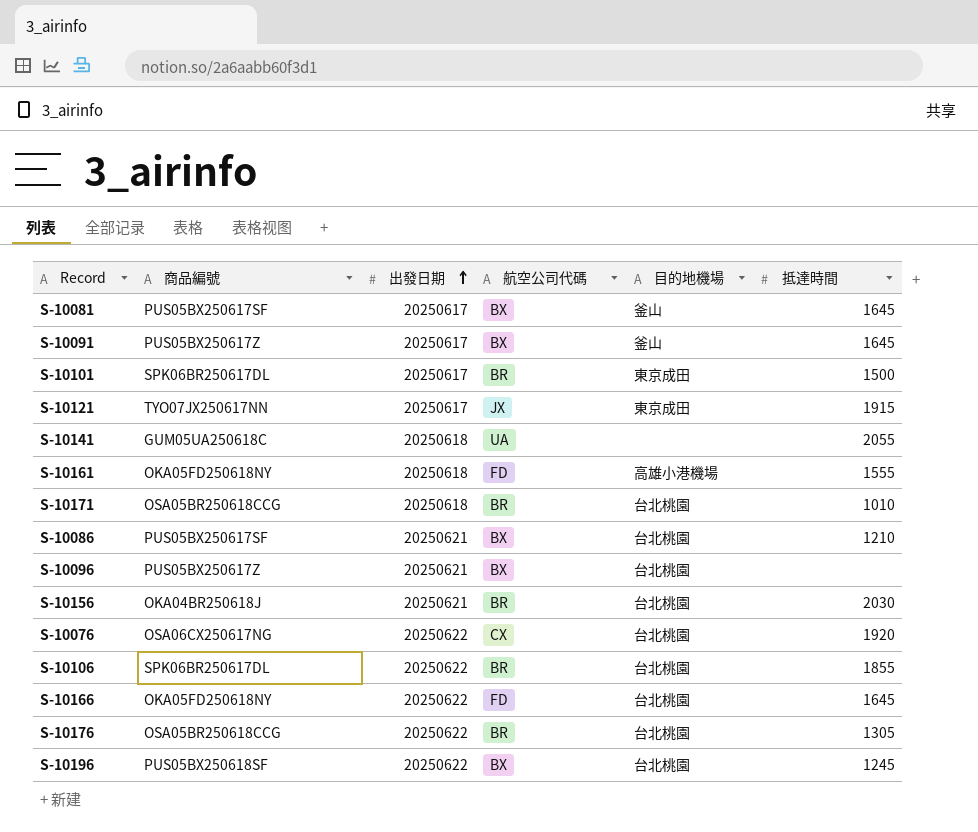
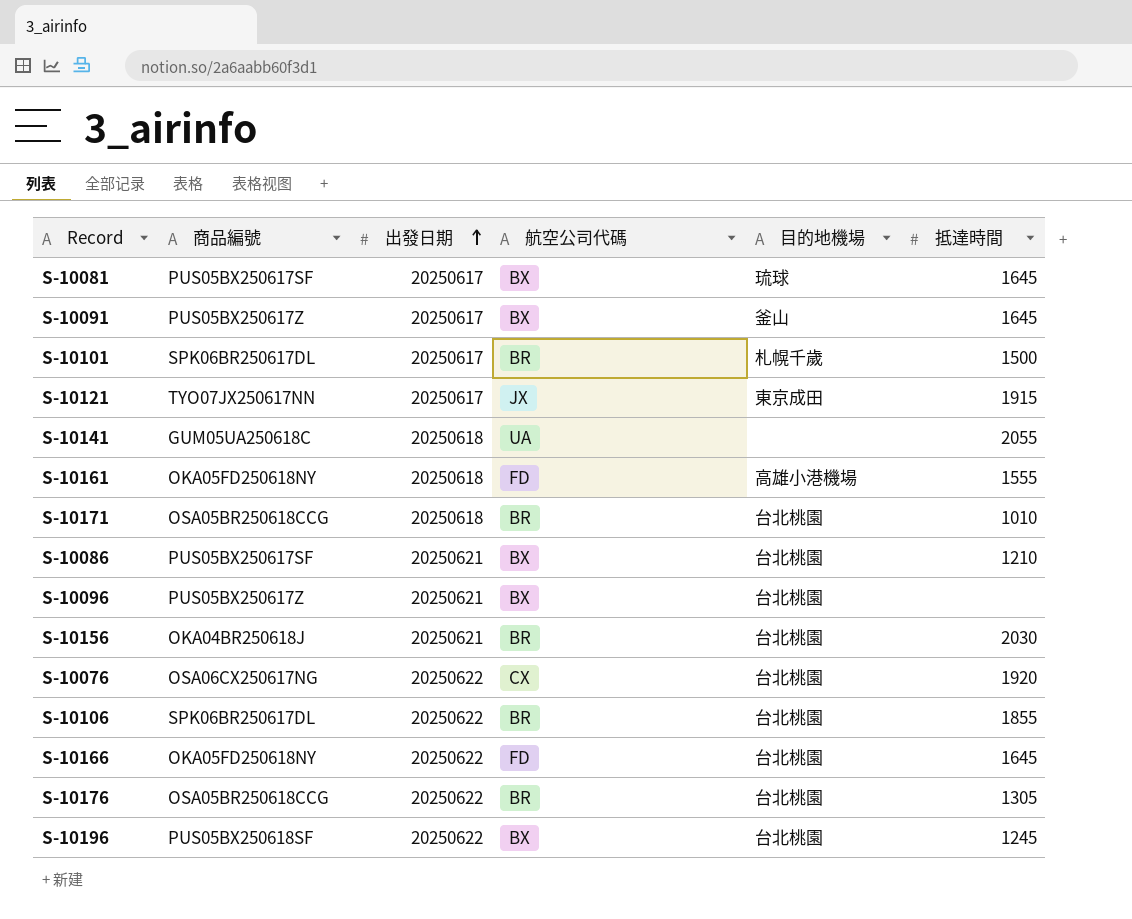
S-10081 | 目的地機場: 釜山 -> 琉球
S-10101 | 目的地機場: 東京成田 -> 札幌千歲

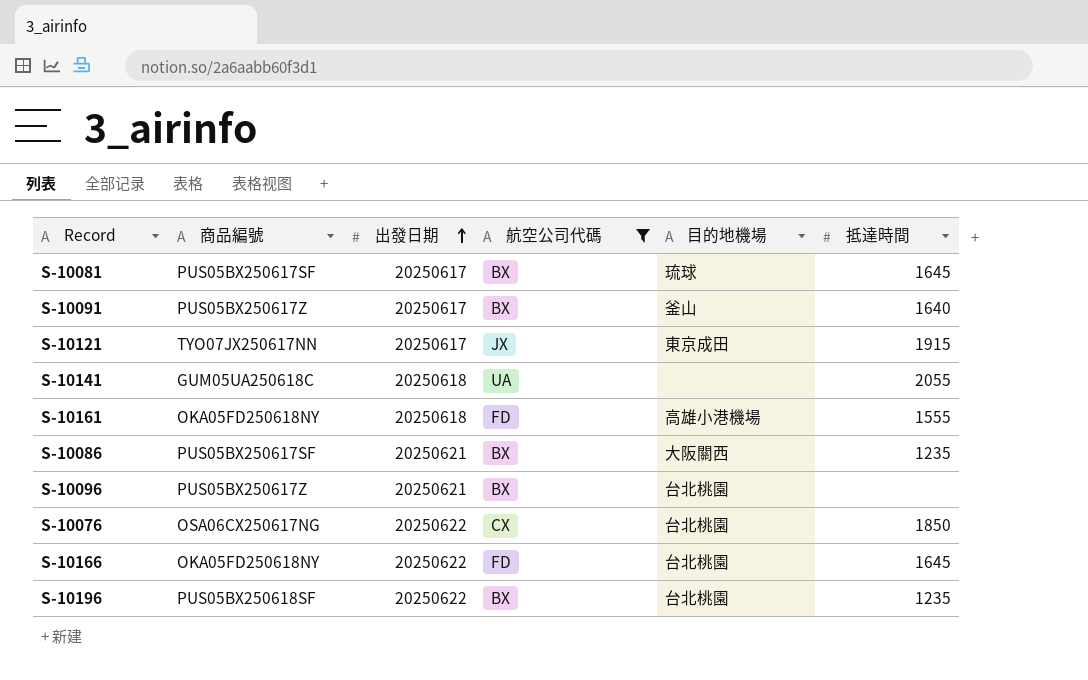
filter: none -> 航空公司代碼 != BR
S-10091 | 抵達時間: 1645 -> 1640
S-10086 | 目的地機場: 台北桃園 -> 大阪關西
S-10086 | 抵達時間: 1210 -> 1235
S-10076 | 抵達時間: 1920 -> 1850
S-10196 | 抵達時間: 1245 -> 1235

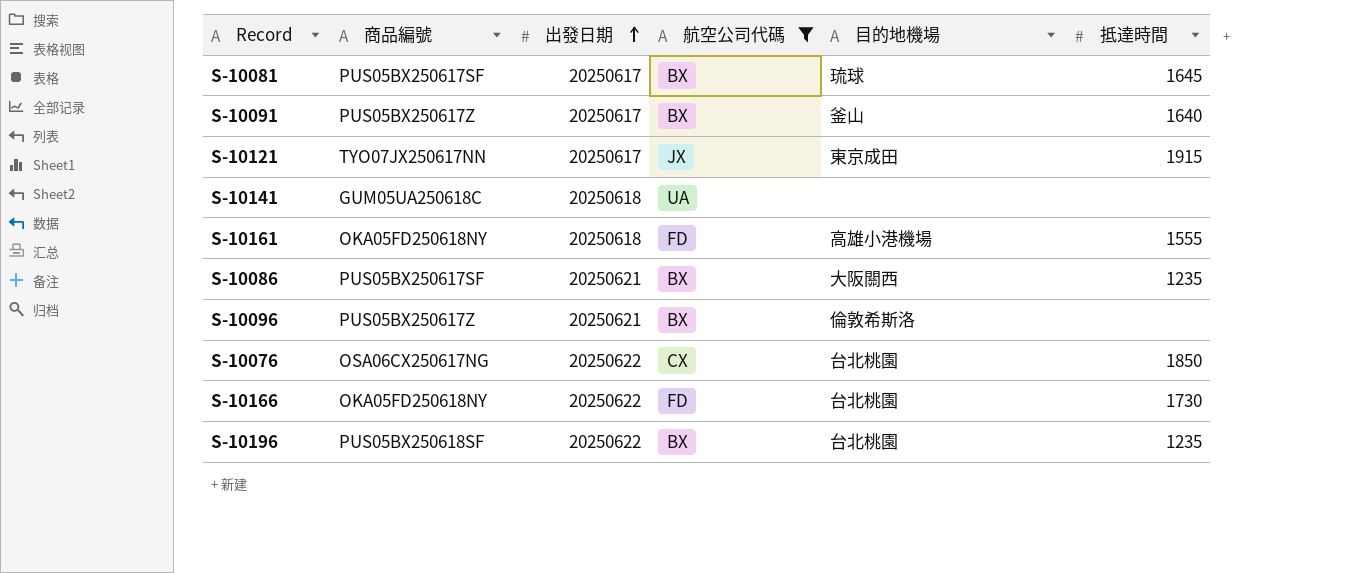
S-10141 | 抵達時間: 2055 -> none
S-10096 | 目的地機場: 台北桃園 -> 倫敦希斯洛
S-10166 | 抵達時間: 1645 -> 1730

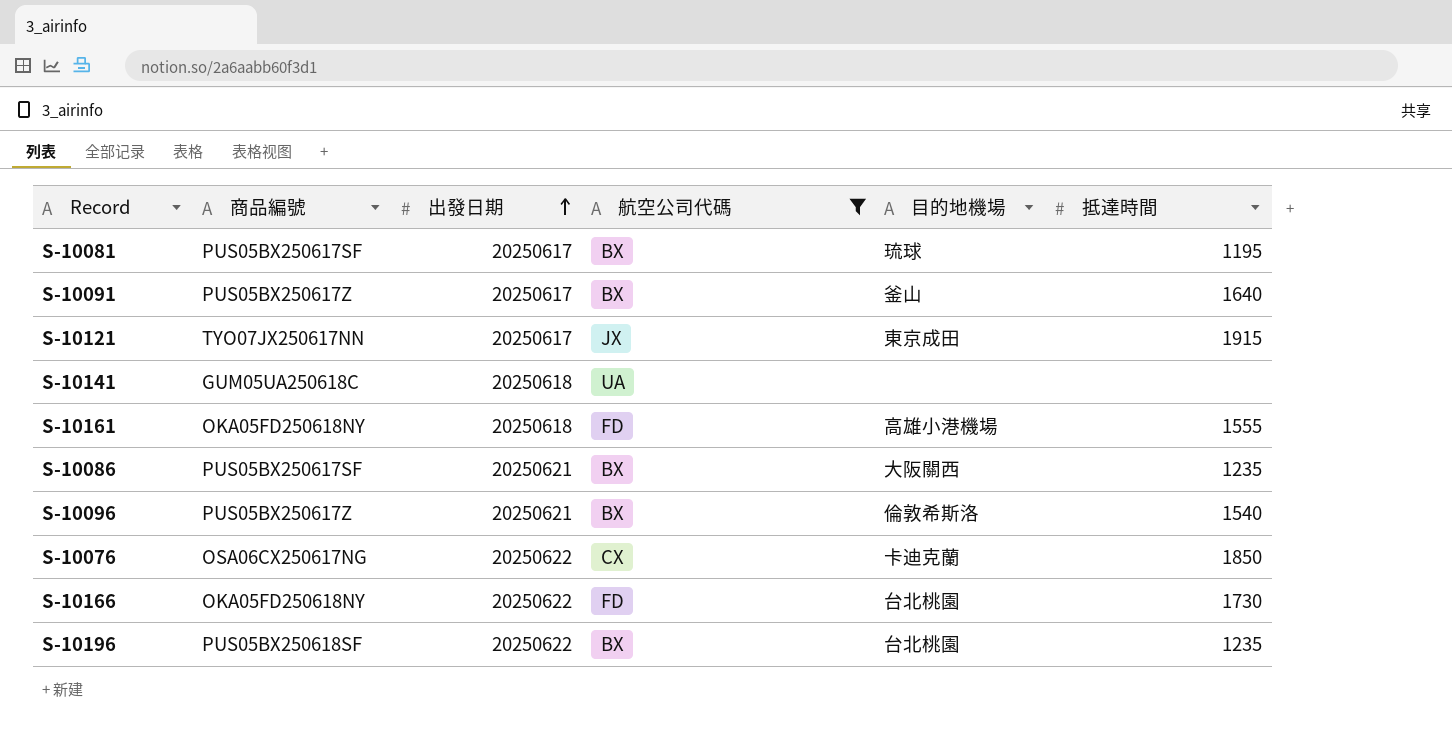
S-10081 | 抵達時間: 1645 -> 1195
S-10096 | 抵達時間: none -> 1540
S-10076 | 目的地機場: 台北桃園 -> 卡迪克蘭

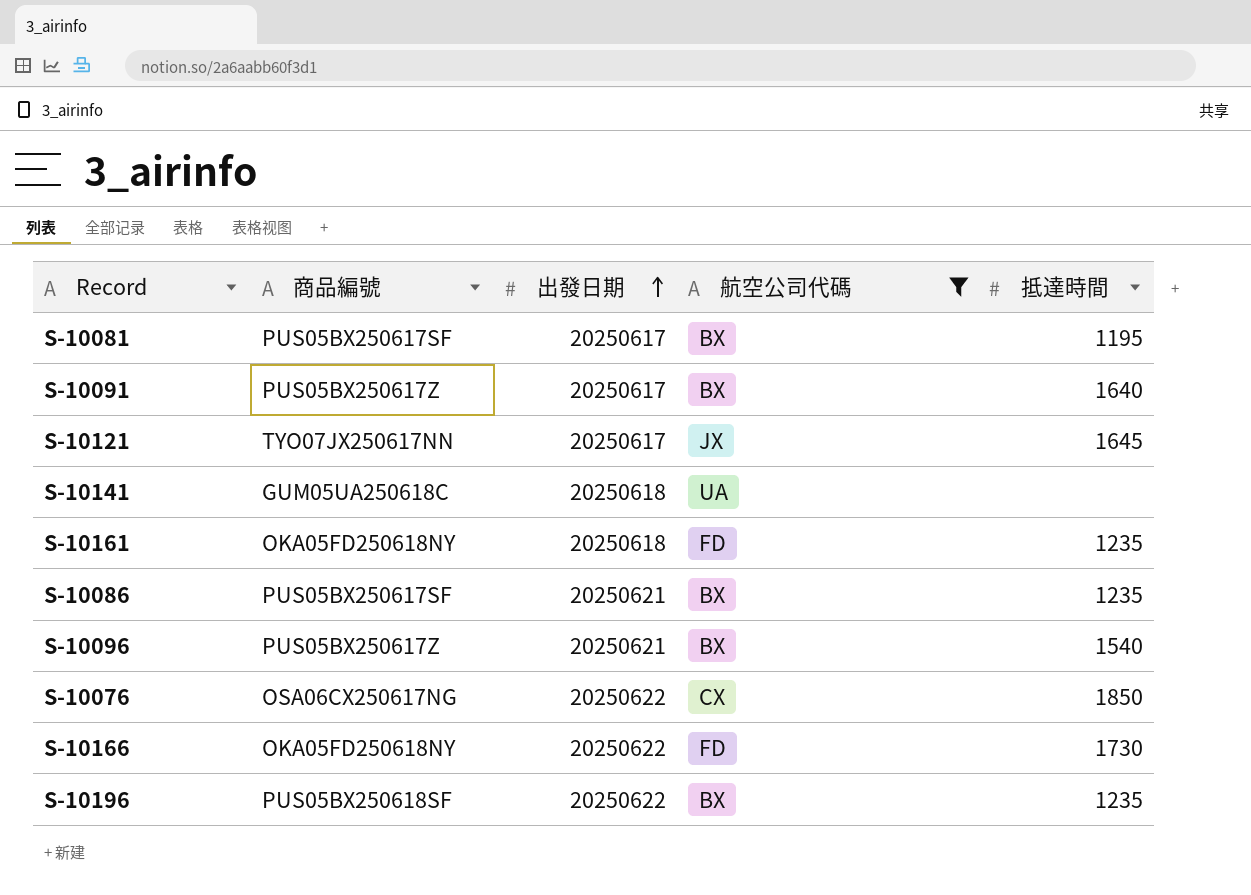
column 目的地機場 | position: 5 -> none
S-10121 | 抵達時間: 1915 -> 1645
S-10161 | 抵達時間: 1555 -> 1235

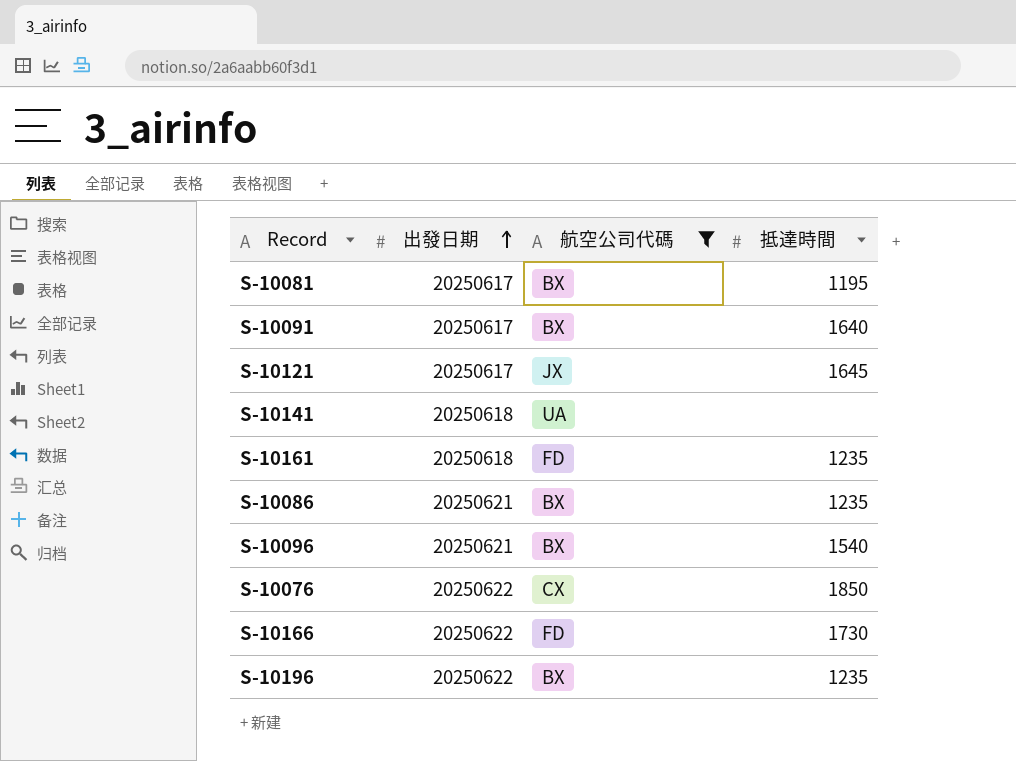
column 商品編號 | position: 2 -> none

